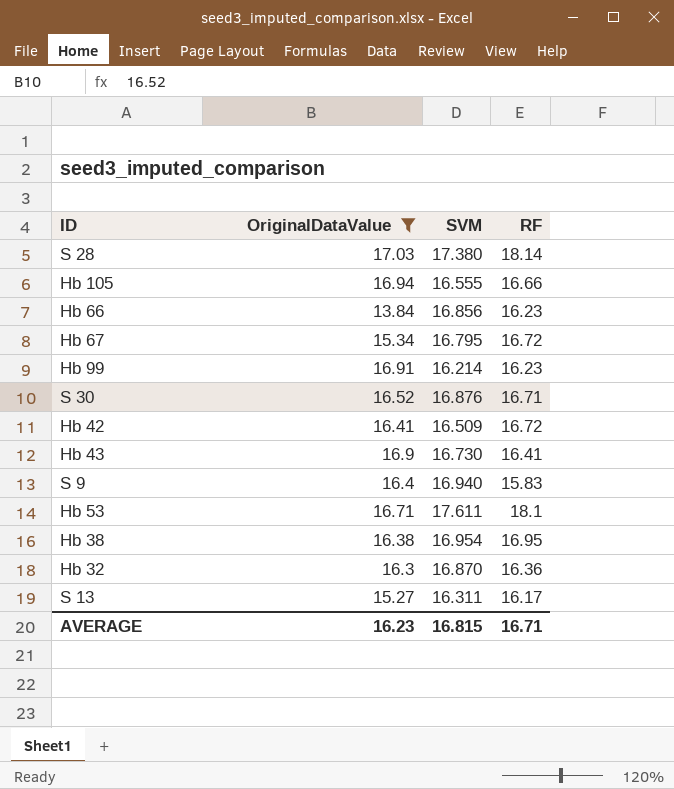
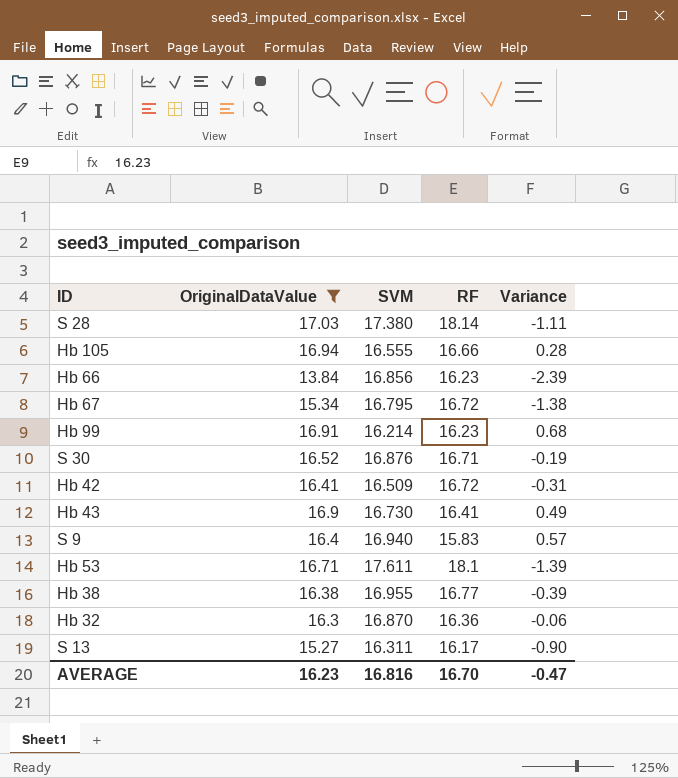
column Variance | formula: none -> [OriginalDataValue] - [RF]
Hb 38 | SVM: 16.954 -> 16.955
Hb 38 | RF: 16.95 -> 16.77
AVERAGE | SVM: 16.815 -> 16.816
AVERAGE | RF: 16.71 -> 16.70

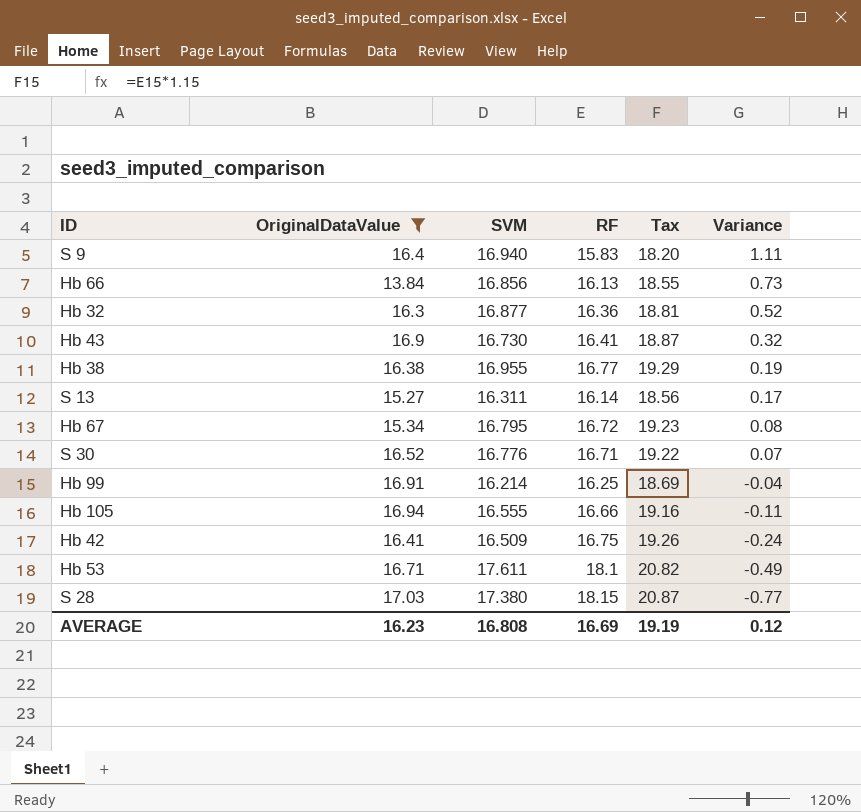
row order: none -> Variance descending
column Tax | formula: none -> [RF] * 1.15
column Variance | formula: [OriginalDataValue] - [RF] -> [SVM] - [RF]
Hb 66 | RF: 16.23 -> 16.13
Hb 32 | SVM: 16.870 -> 16.877
S 13 | RF: 16.17 -> 16.14
S 30 | SVM: 16.876 -> 16.776
Hb 99 | RF: 16.23 -> 16.25
Hb 42 | RF: 16.72 -> 16.75
S 28 | RF: 18.14 -> 18.15
AVERAGE | SVM: 16.816 -> 16.808
AVERAGE | RF: 16.70 -> 16.69
AVERAGE | Variance: -0.47 -> 0.12

